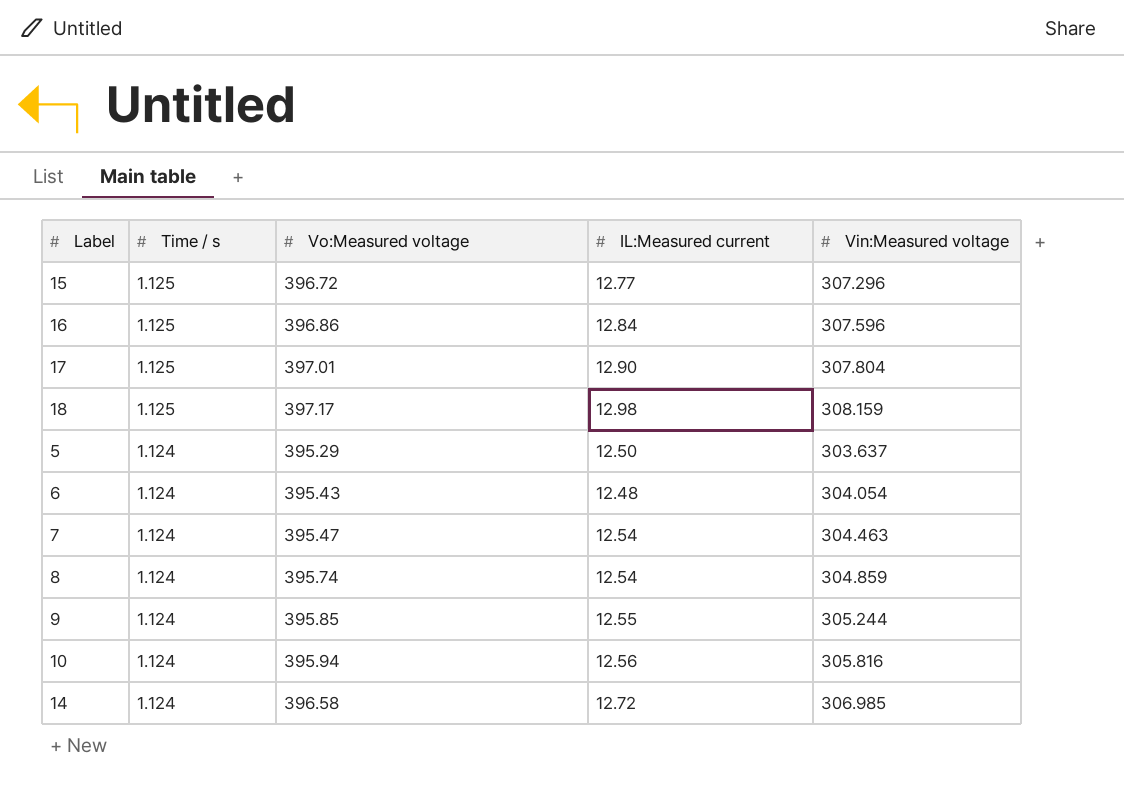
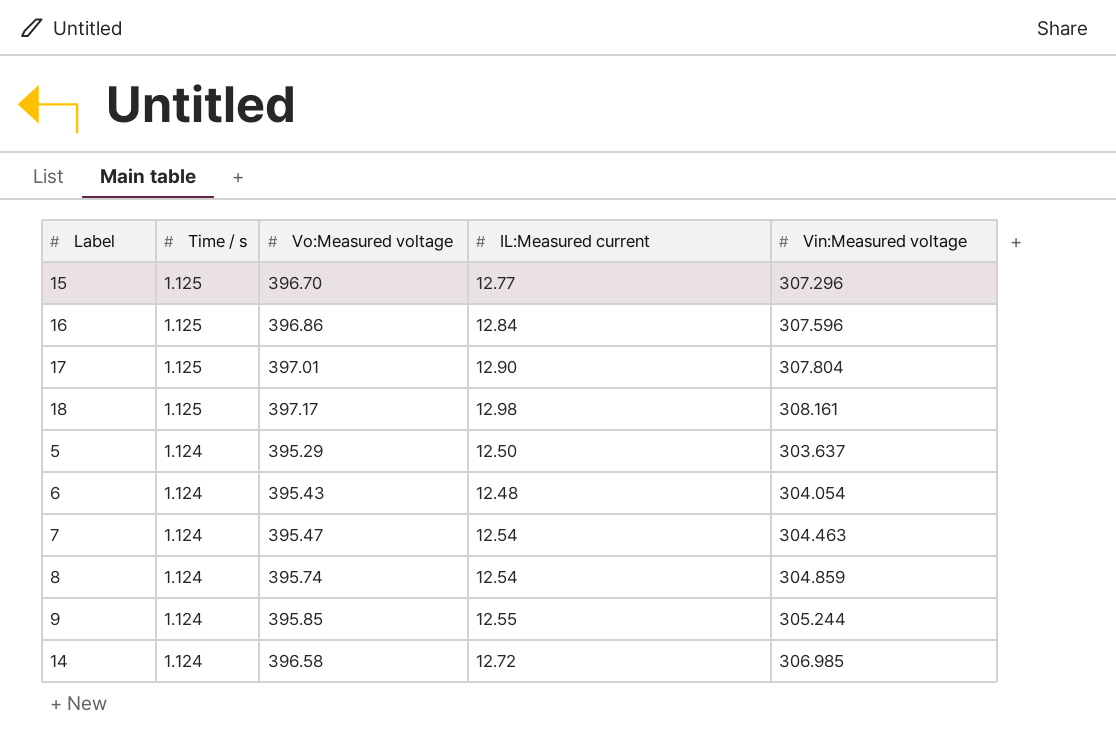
row 10: 1.124 | 395.94 | 12.56 | 305.816 -> none
15 | Vo:Measured voltage: 396.72 -> 396.70
18 | Vin:Measured voltage: 308.159 -> 308.161

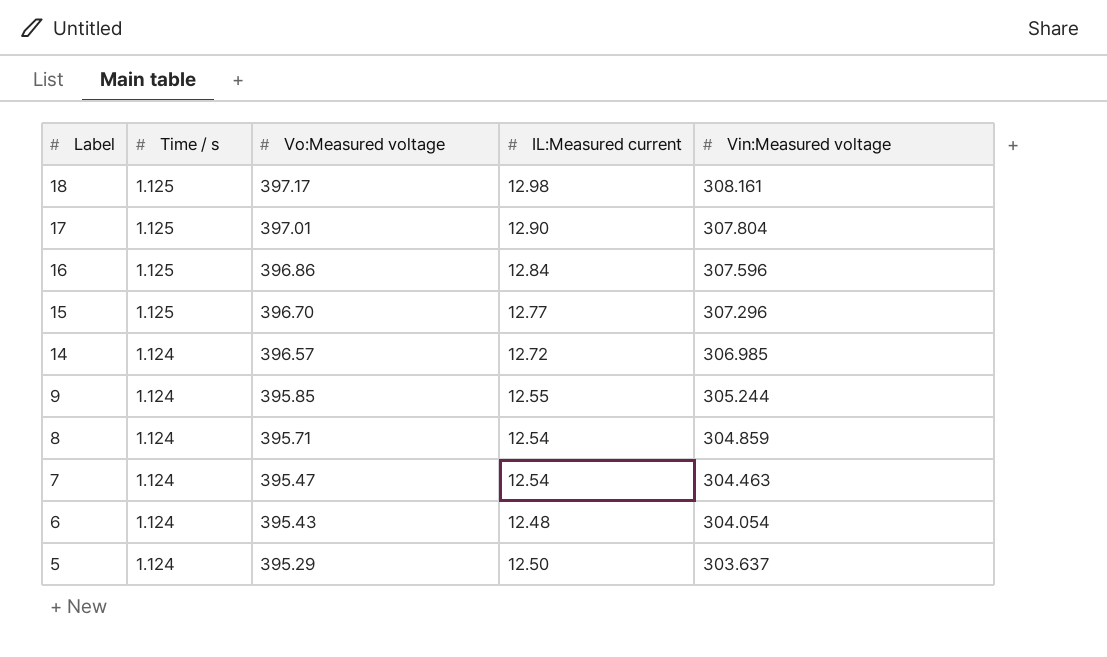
row order: Time / s descending -> Label descending
14 | Vo:Measured voltage: 396.58 -> 396.57
8 | Vo:Measured voltage: 395.74 -> 395.71

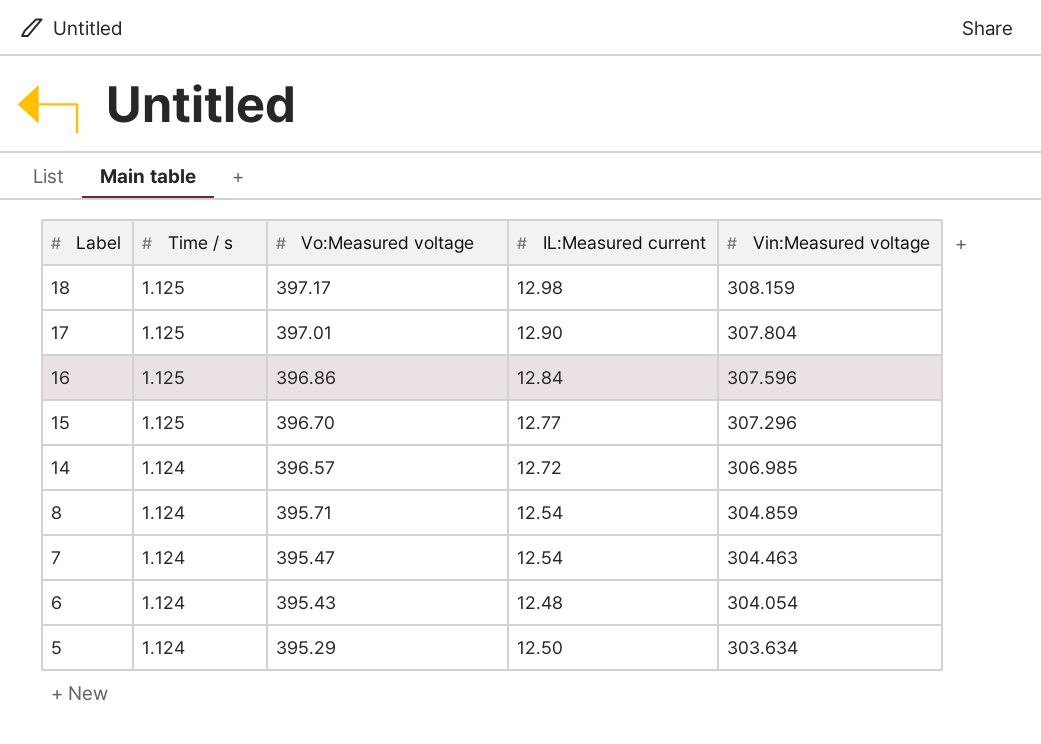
row 9: 1.124 | 395.85 | 12.55 | 305.244 -> none
18 | Vin:Measured voltage: 308.161 -> 308.159
5 | Vin:Measured voltage: 303.637 -> 303.634

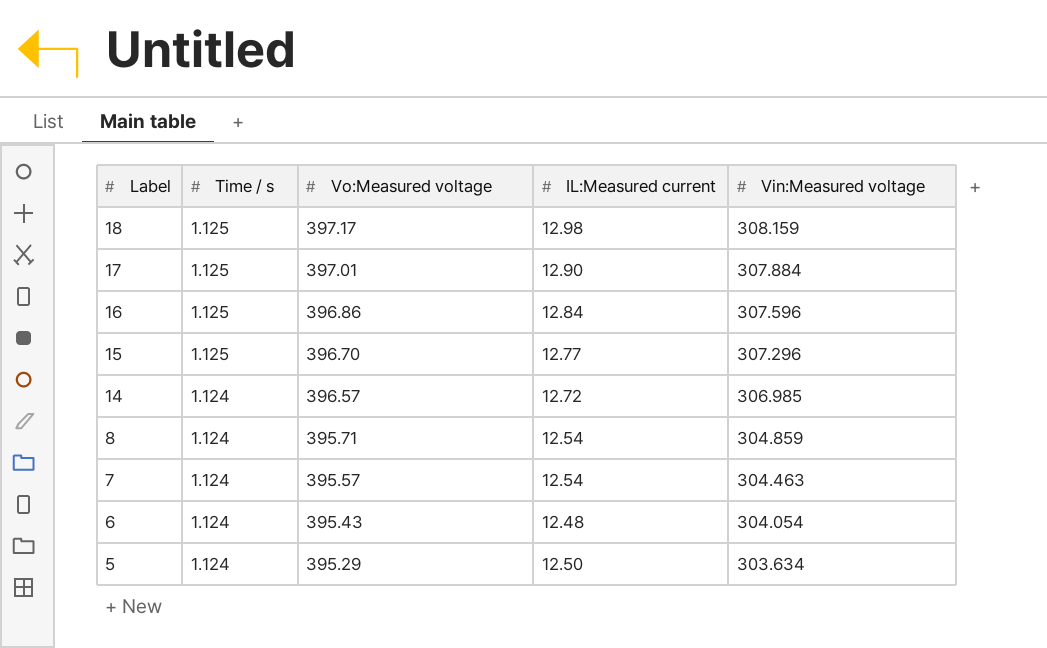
17 | Vin:Measured voltage: 307.804 -> 307.884
7 | Vo:Measured voltage: 395.47 -> 395.57

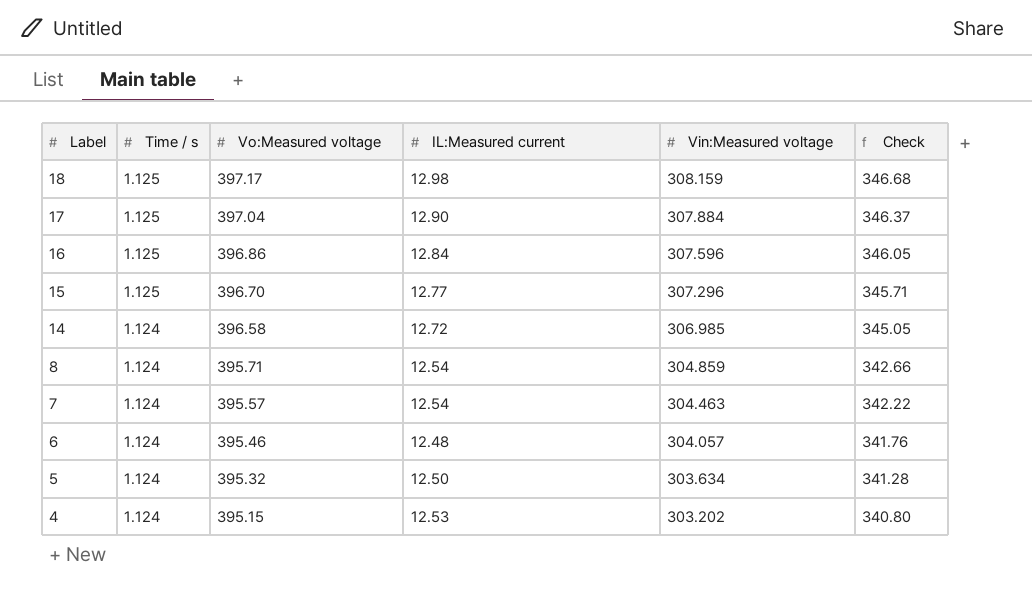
column Check | formula: none -> [Time / s] * [Vin:Measured voltage]
17 | Vo:Measured voltage: 397.01 -> 397.04
14 | Vo:Measured voltage: 396.57 -> 396.58
6 | Vo:Measured voltage: 395.43 -> 395.46
6 | Vin:Measured voltage: 304.054 -> 304.057
5 | Vo:Measured voltage: 395.29 -> 395.32
row 4: none -> 1.124 | 395.15 | 12.53 | 303.202 | 340.80

